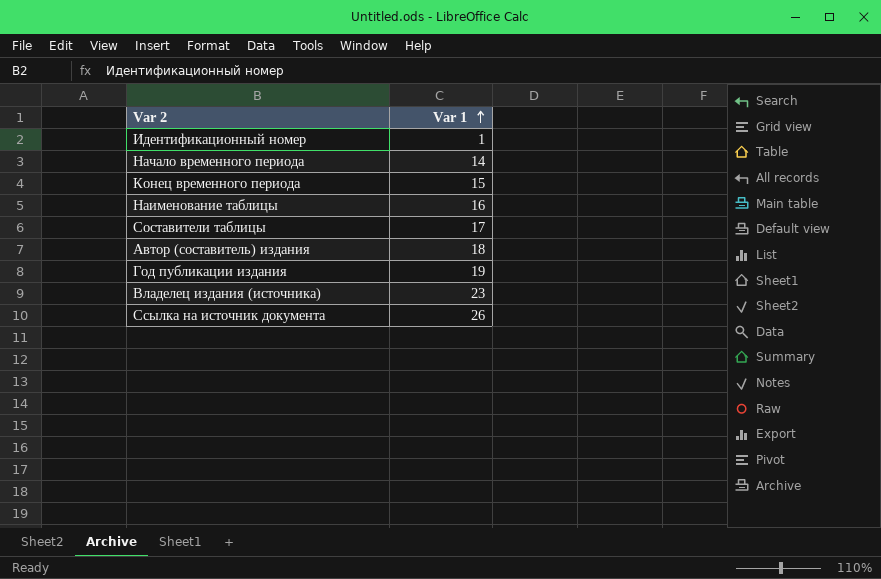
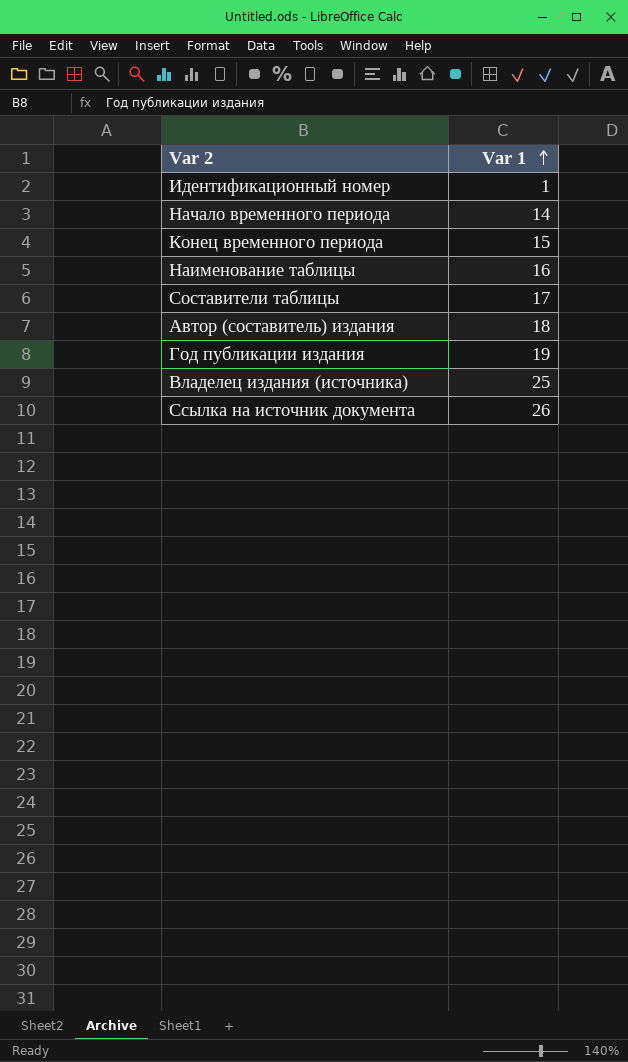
Владелец издания (источника) | Var 1: 23 -> 25

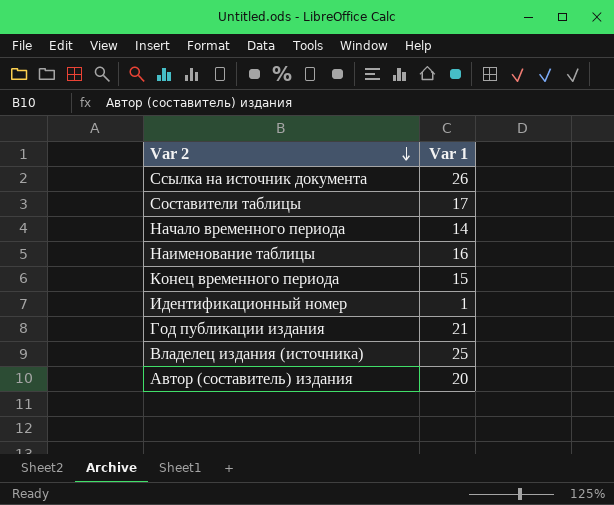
row order: Var 1 ascending -> Var 2 descending
Год публикации издания | Var 1: 19 -> 21
Автор (составитель) издания | Var 1: 18 -> 20

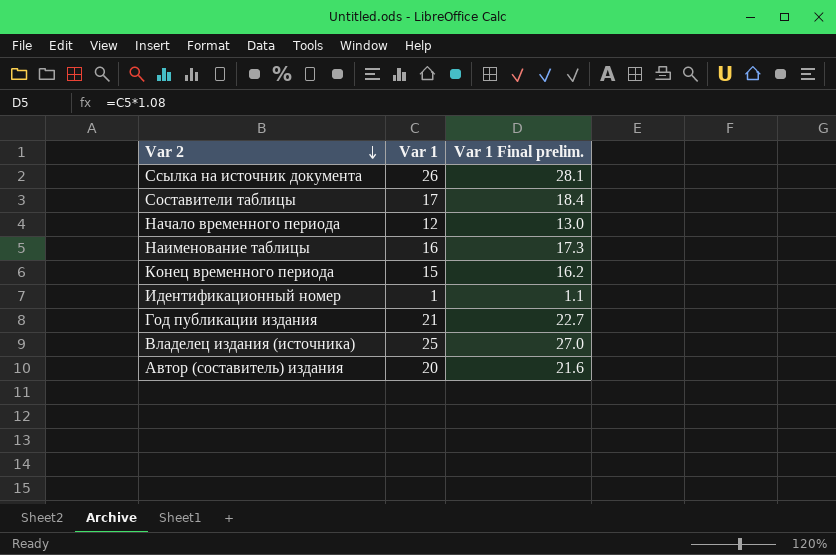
column Var 1 Final prelim. | formula: none -> [Var 1] * 1.08
Начало временного периода | Var 1: 14 -> 12

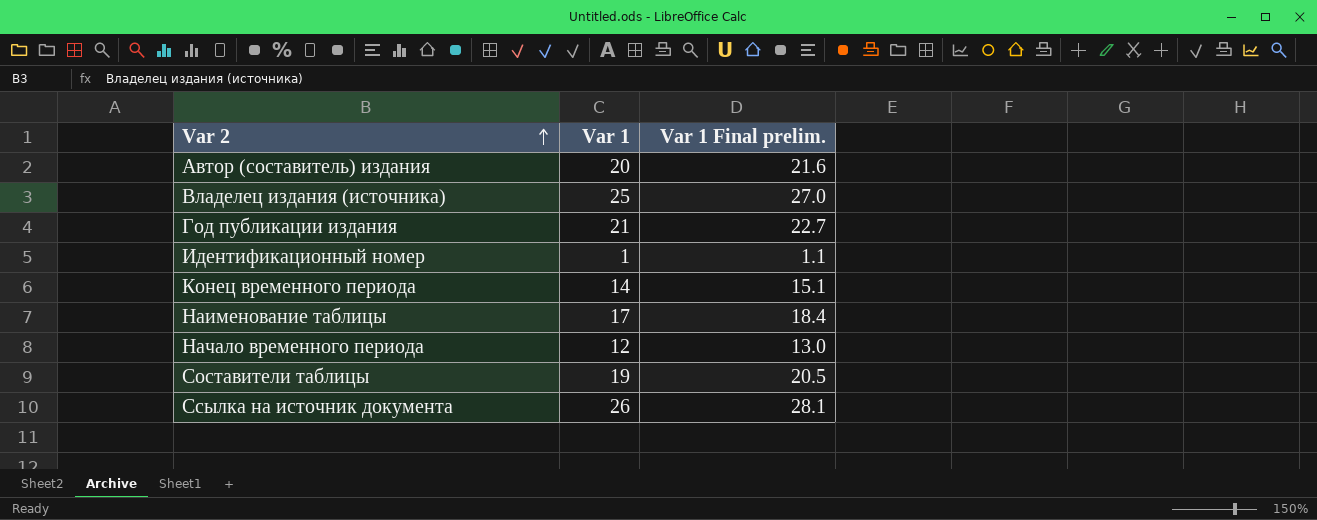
row order: Var 2 descending -> Var 2 ascending
Конец временного периода | Var 1: 15 -> 14
Конец временного периода | Var 1 Final prelim.: 16.2 -> 15.1
Наименование таблицы | Var 1: 16 -> 17
Наименование таблицы | Var 1 Final prelim.: 17.3 -> 18.4
Составители таблицы | Var 1: 17 -> 19
Составители таблицы | Var 1 Final prelim.: 18.4 -> 20.5

